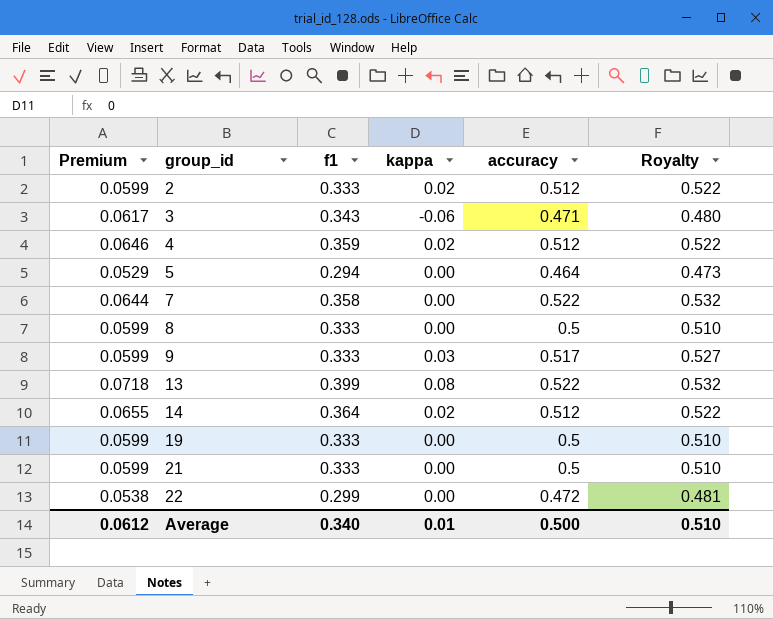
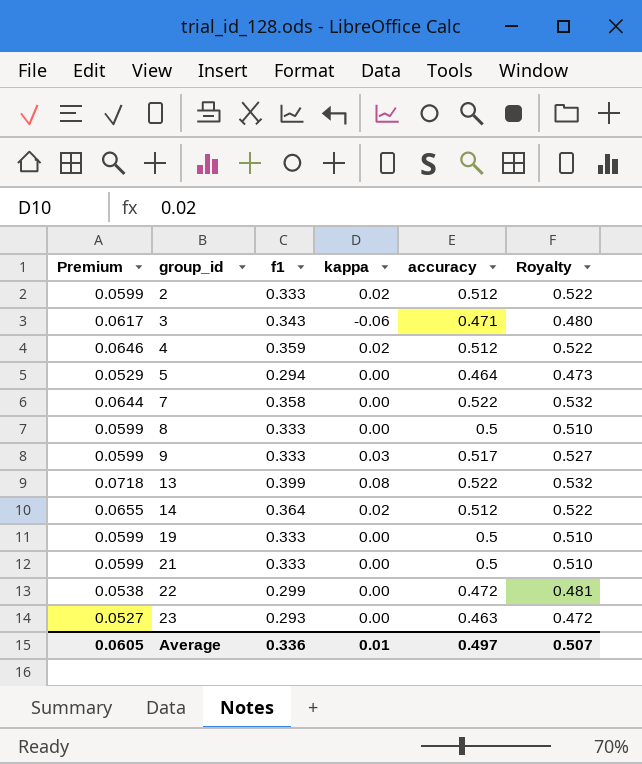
row 23: none -> 0.0527 | 0.293 | 0.00 | 0.463 | 0.472
Average | Premium: 0.0612 -> 0.0605
Average | f1: 0.340 -> 0.336
Average | accuracy: 0.500 -> 0.497
Average | Royalty: 0.510 -> 0.507

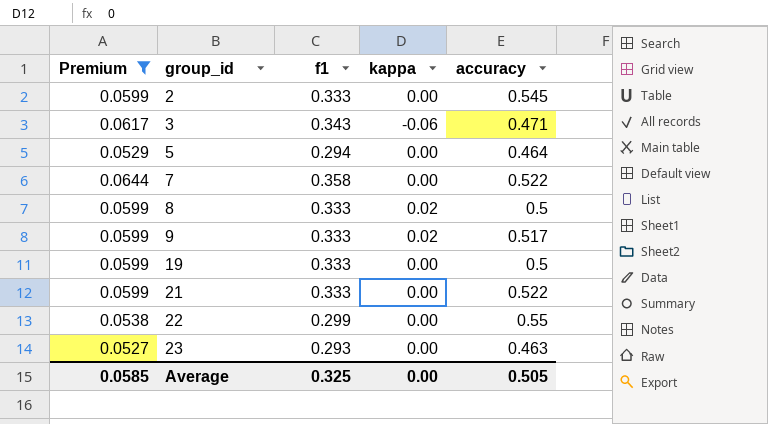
filter: none -> Premium <= 0.0644
column Royalty | formula: [accuracy] * 1.02 -> none
2 | kappa: 0.02 -> 0.00
2 | accuracy: 0.512 -> 0.545
8 | kappa: 0.00 -> 0.02
9 | kappa: 0.03 -> 0.02
21 | accuracy: 0.5 -> 0.522
22 | accuracy: 0.472 -> 0.55
Average | Premium: 0.0605 -> 0.0585
Average | f1: 0.336 -> 0.325
Average | kappa: 0.01 -> 0.00
Average | accuracy: 0.497 -> 0.505

